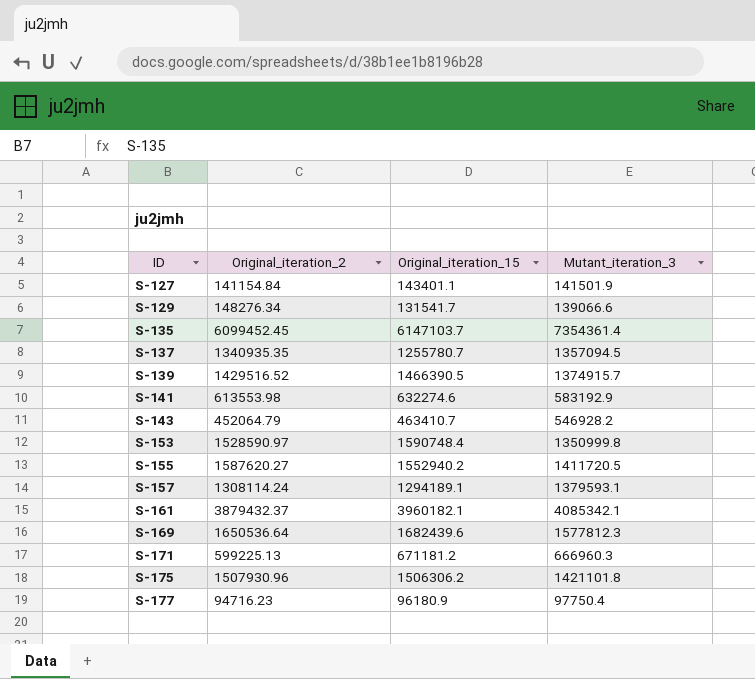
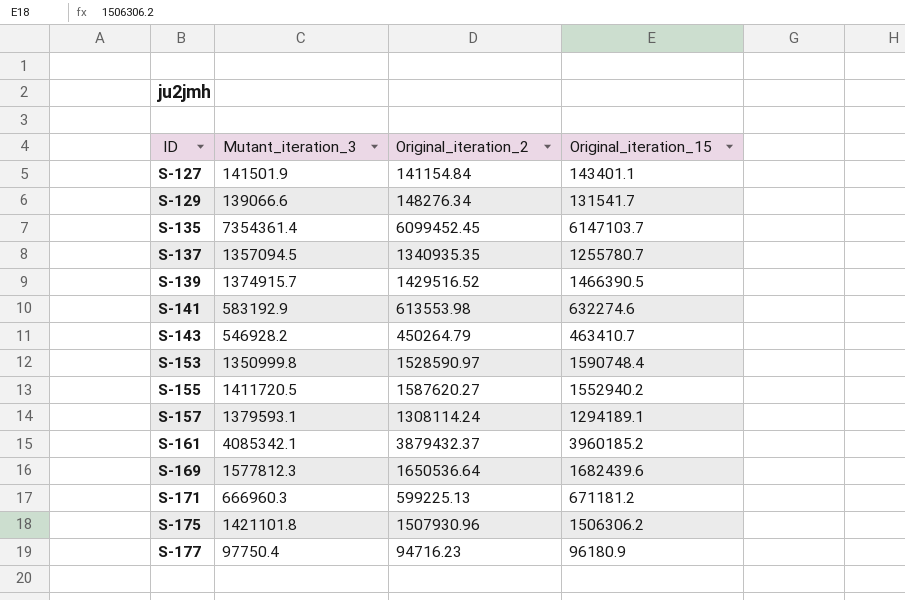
column Mutant_iteration_3 | position: 4 -> 2
S-143 | Original_iteration_2: 452064.79 -> 450264.79
S-161 | Original_iteration_15: 3960182.1 -> 3960185.2

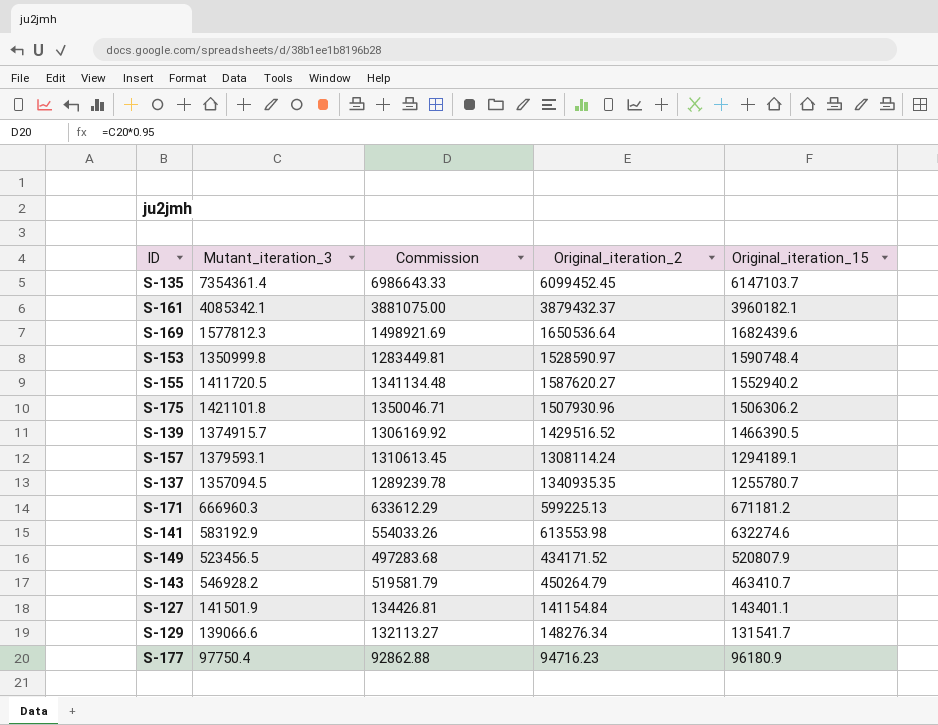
row order: ID ascending -> Original_iteration_15 descending
column Commission | formula: none -> [Mutant_iteration_3] * 0.95
S-161 | Original_iteration_15: 3960185.2 -> 3960182.1
row S-149: none -> 523456.5 | 497283.68 | 434171.52 | 520807.9

